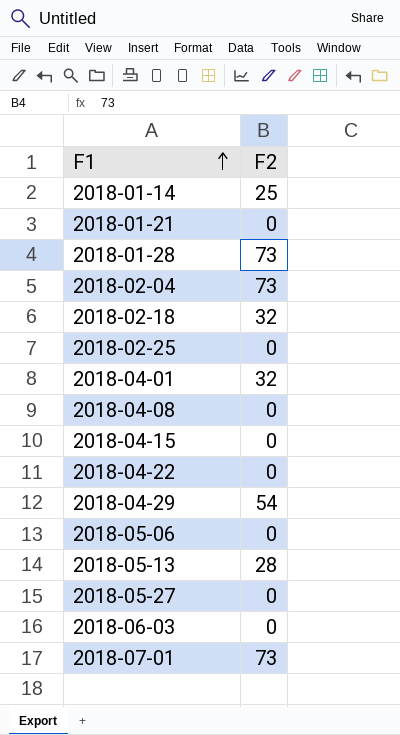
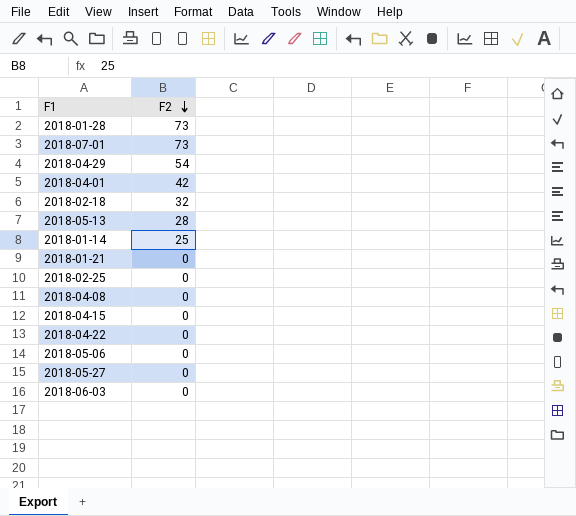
row order: F1 ascending -> F2 descending
row 2018-02-04: 73 -> none
2018-04-01 | F2: 32 -> 42

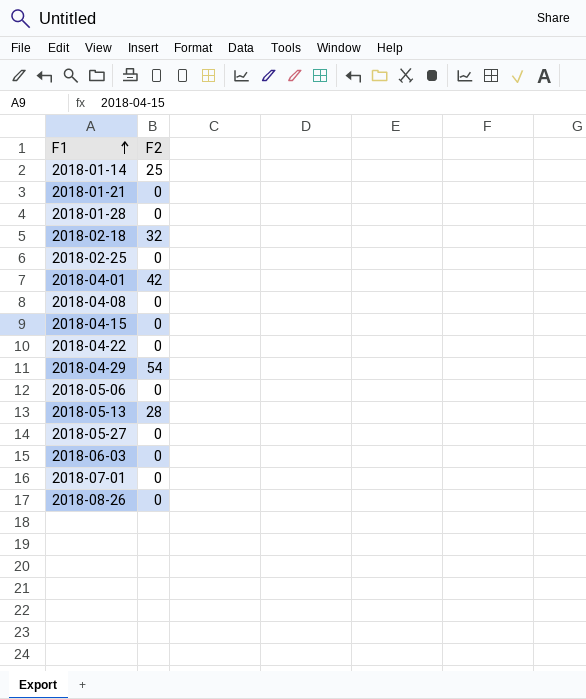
row order: F2 descending -> F1 ascending
2018-01-28 | F2: 73 -> 0
2018-07-01 | F2: 73 -> 0
row 2018-08-26: none -> 0

